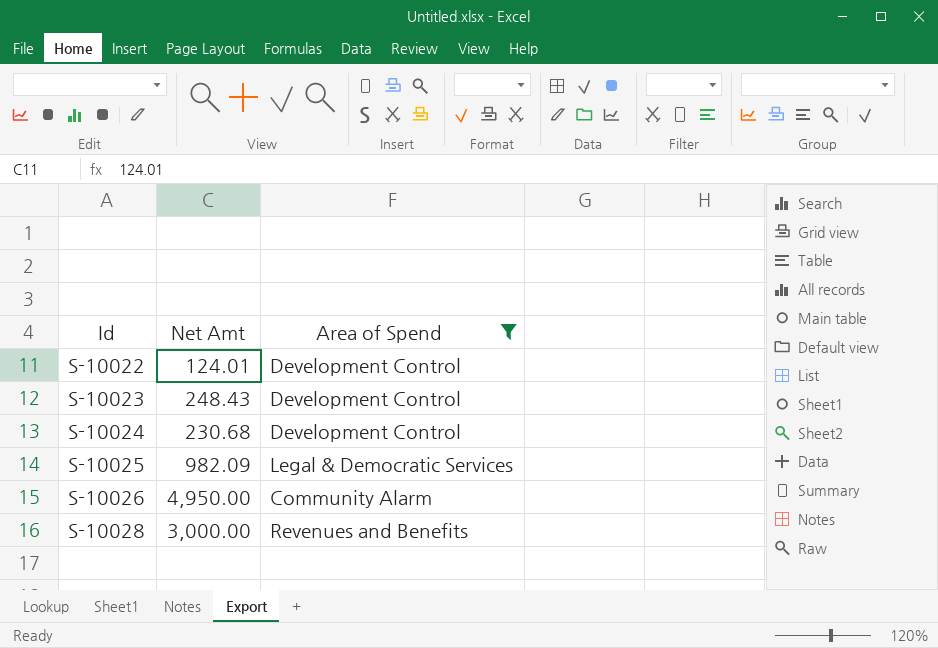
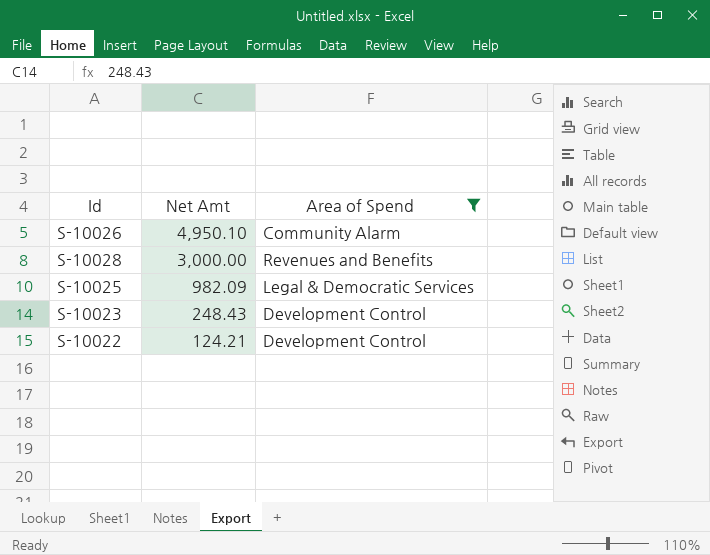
row order: Id ascending -> Net Amt descending
row S-10024: 230.68 | Development Control -> none
S-10026 | Net Amt: 4,950.00 -> 4,950.10
S-10022 | Net Amt: 124.01 -> 124.21

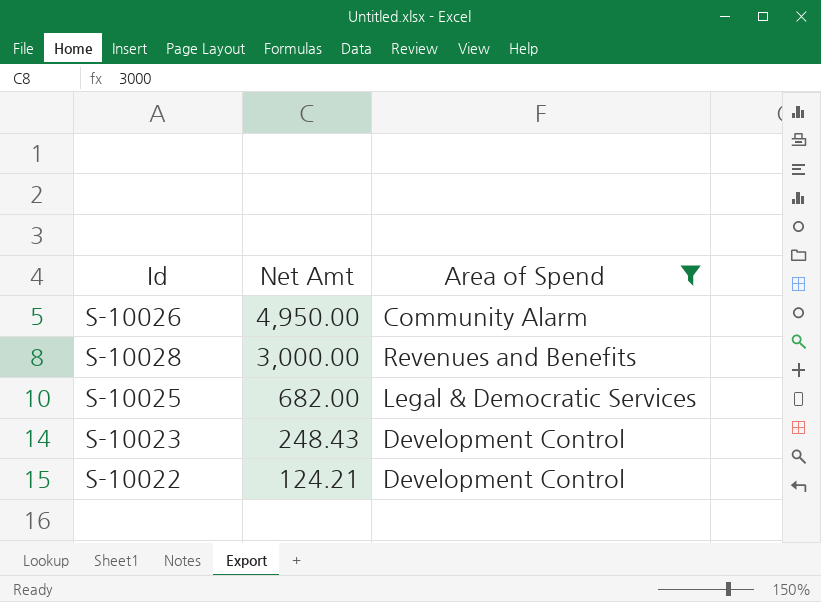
S-10026 | Net Amt: 4,950.10 -> 4,950.00
S-10025 | Net Amt: 982.09 -> 682.00

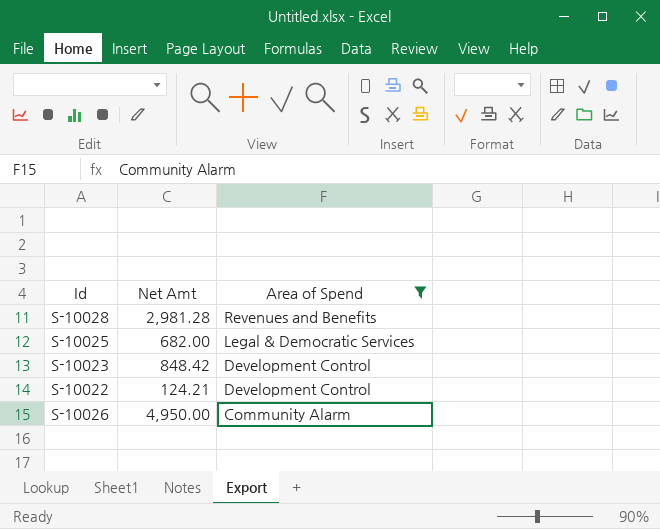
row order: Net Amt descending -> Area of Spend descending
S-10028 | Net Amt: 3,000.00 -> 2,981.28
S-10023 | Net Amt: 248.43 -> 848.42

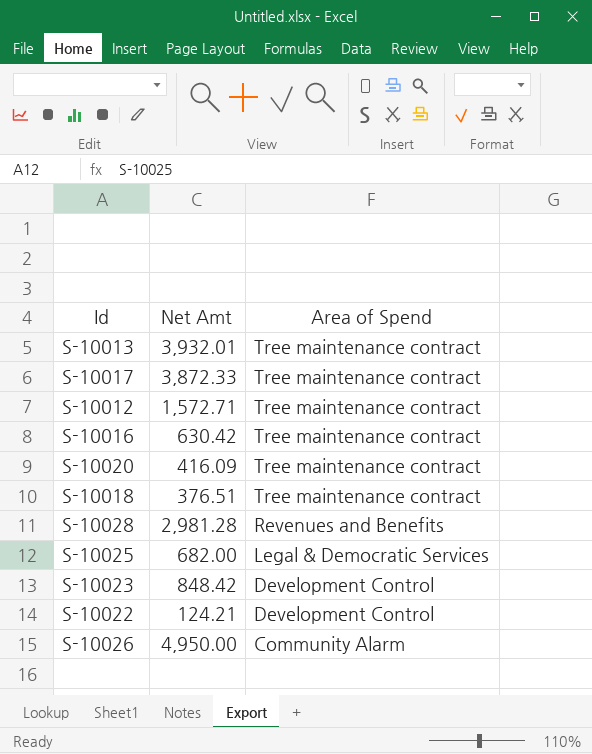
filter: Area of Spend != Tree maintenance contract -> none

